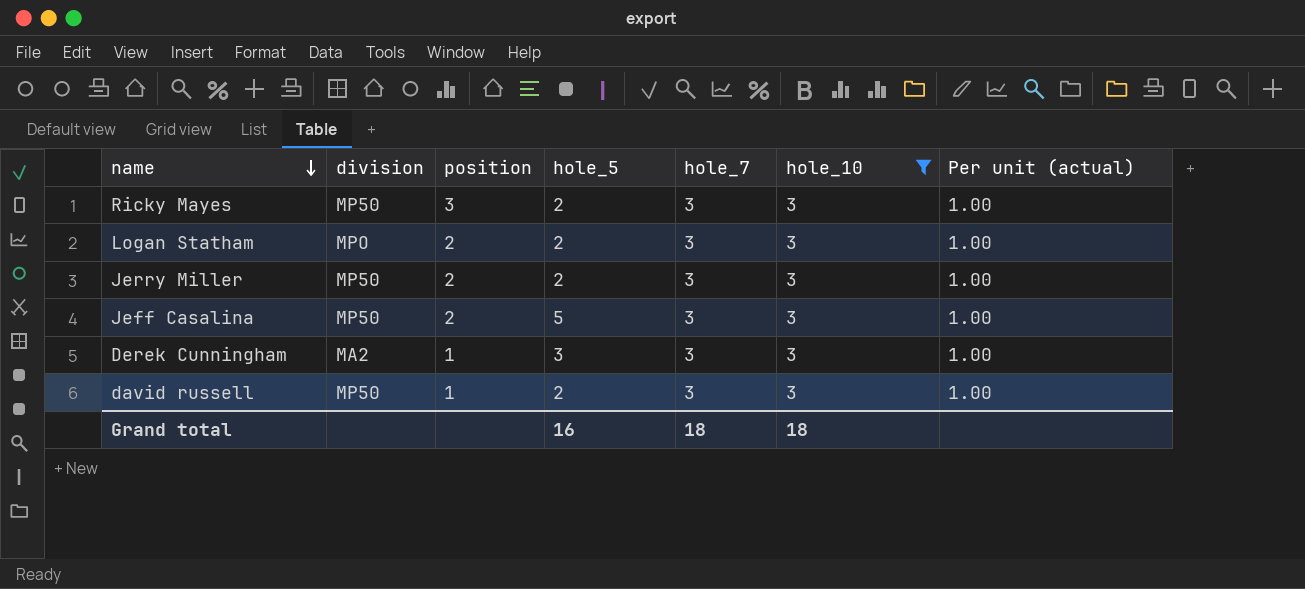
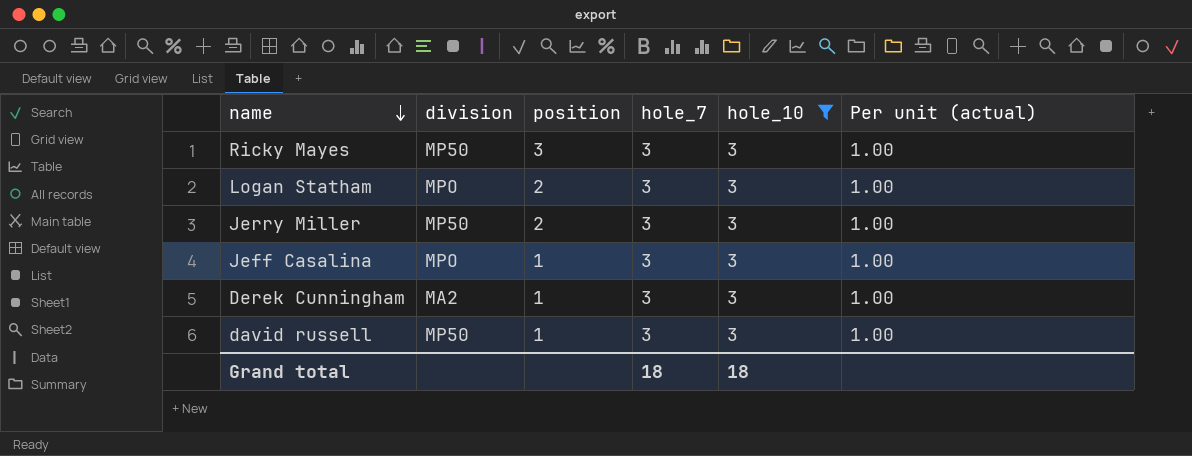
column hole_5 | position: 4 -> none
Jeff Casalina | division: MP50 -> MPO
Jeff Casalina | position: 2 -> 1

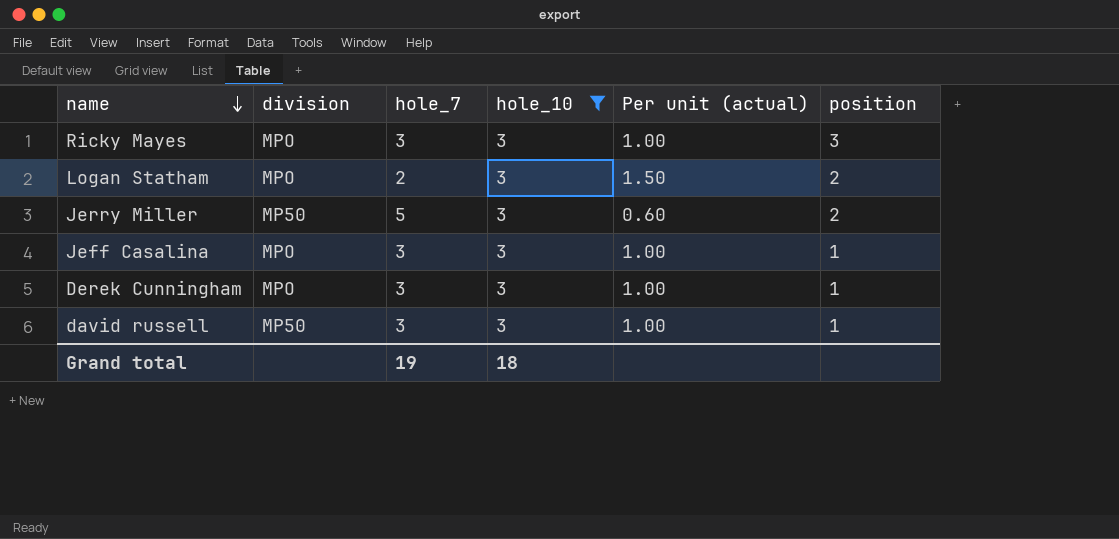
column position | position: 3 -> 6
Ricky Mayes | division: MP50 -> MPO
Logan Statham | hole_7: 3 -> 2
Logan Statham | Per unit (actual): 1.00 -> 1.50
Jerry Miller | hole_7: 3 -> 5
Jerry Miller | Per unit (actual): 1.00 -> 0.60
Derek Cunningham | division: MA2 -> MPO
Grand total | hole_7: 18 -> 19

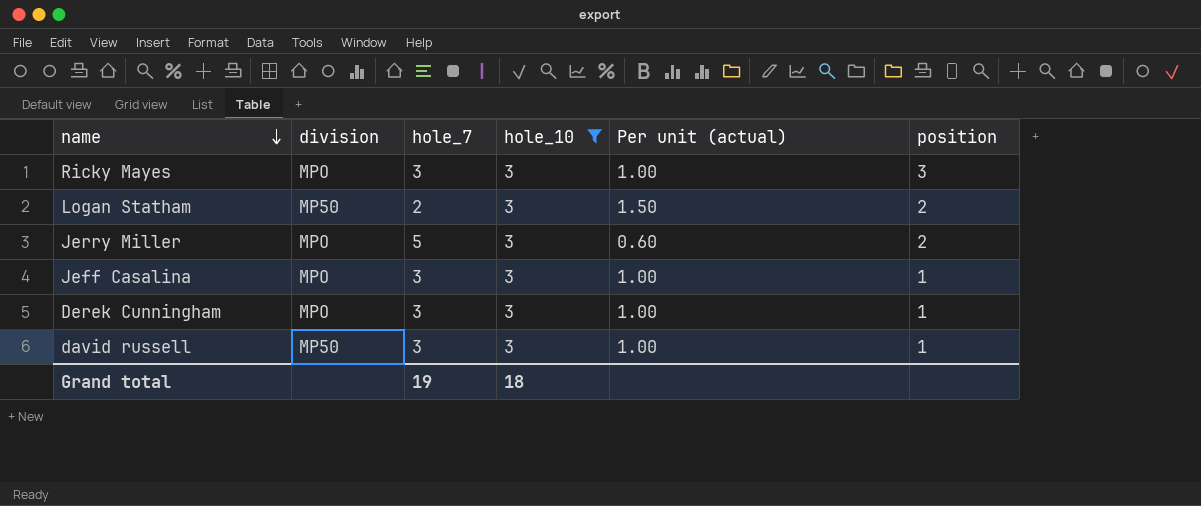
Logan Statham | division: MPO -> MP50
Jerry Miller | division: MP50 -> MPO

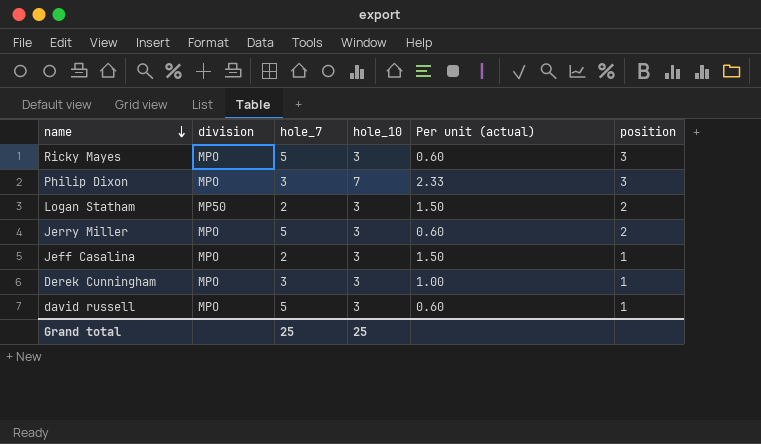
filter: hole_10 = 3 -> none
Ricky Mayes | hole_7: 3 -> 5
Ricky Mayes | Per unit (actual): 1.00 -> 0.60
Jeff Casalina | hole_7: 3 -> 2
Jeff Casalina | Per unit (actual): 1.00 -> 1.50
david russell | division: MP50 -> MPO
david russell | hole_7: 3 -> 5
david russell | Per unit (actual): 1.00 -> 0.60
Grand total | hole_7: 19 -> 25
Grand total | hole_10: 18 -> 25

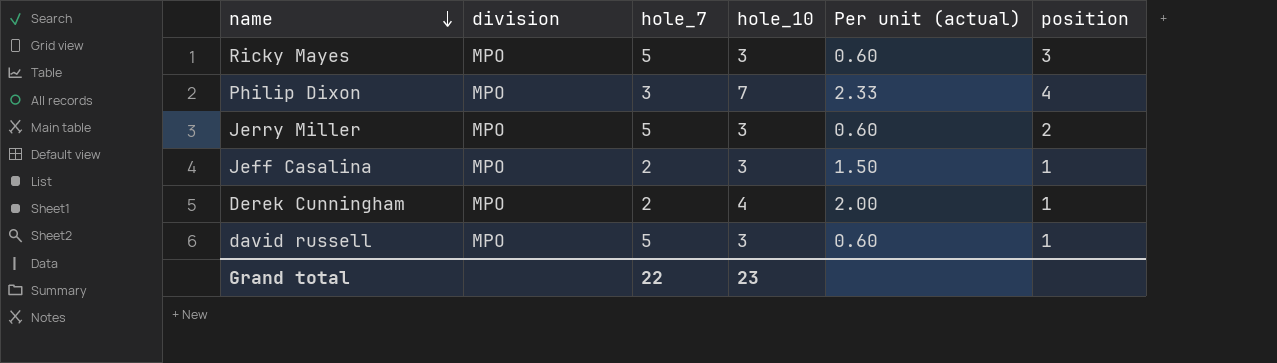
row Logan Statham: MP50 | 2 | 3 | 1.50 | 2 -> none
Philip Dixon | position: 3 -> 4
Derek Cunningham | hole_7: 3 -> 2
Derek Cunningham | hole_10: 3 -> 4
Derek Cunningham | Per unit (actual): 1.00 -> 2.00
Grand total | hole_7: 25 -> 22
Grand total | hole_10: 25 -> 23

